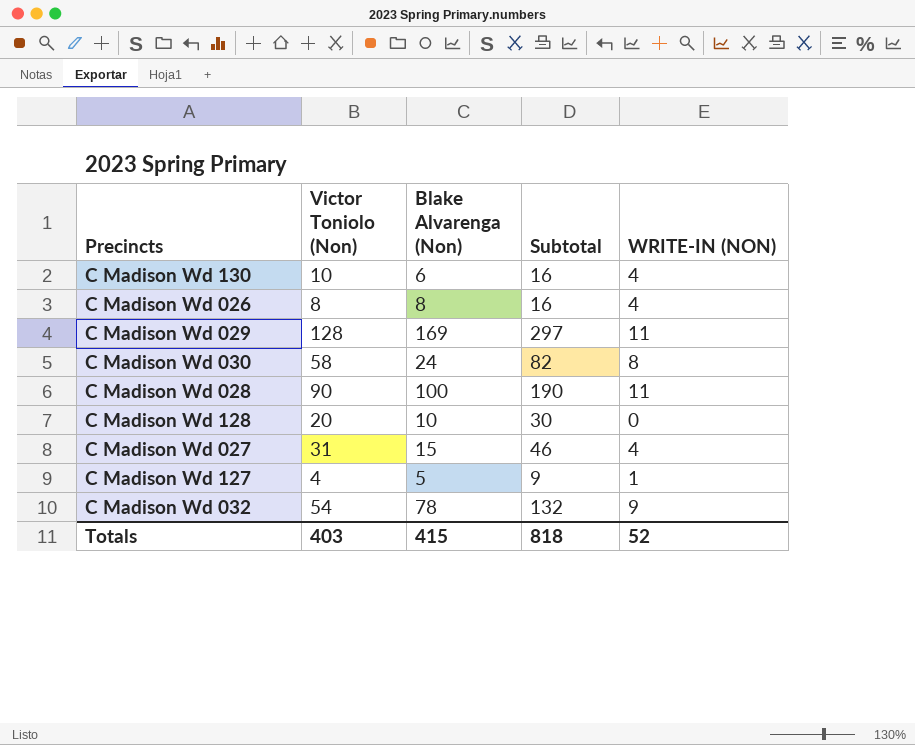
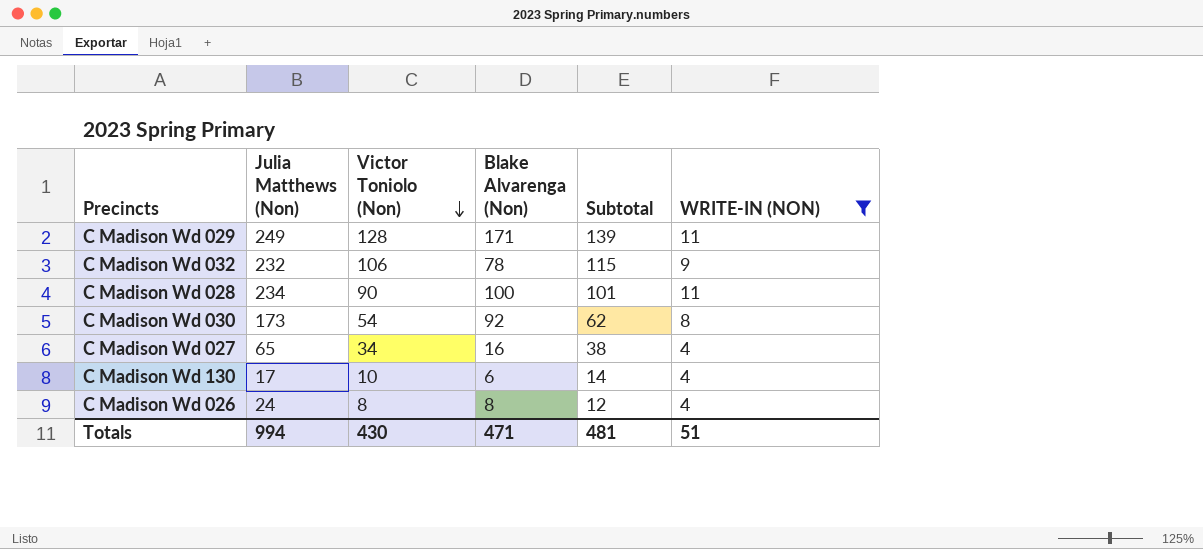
filter: none -> WRITE-IN (NON) >= 4
row order: none -> Victor Toniolo (Non) descending
column Julia Matthews (Non) | position: none -> 2
column Subtotal | formula: [Victor Toniolo (Non)] + [Blake Alvarenga (Non)] -> [Victor Toniolo (Non)] + [WRITE-IN (NON)]
C Madison Wd 029 | Blake Alvarenga (Non): 169 -> 171
C Madison Wd 032 | Victor Toniolo (Non): 54 -> 106
C Madison Wd 030 | Victor Toniolo (Non): 58 -> 54
C Madison Wd 030 | Blake Alvarenga (Non): 24 -> 92
C Madison Wd 027 | Victor Toniolo (Non): 31 -> 34
C Madison Wd 027 | Blake Alvarenga (Non): 15 -> 16
Totals | Victor Toniolo (Non): 403 -> 430
Totals | Blake Alvarenga (Non): 415 -> 471
Totals | Subtotal: 818 -> 481
Totals | WRITE-IN (NON): 52 -> 51

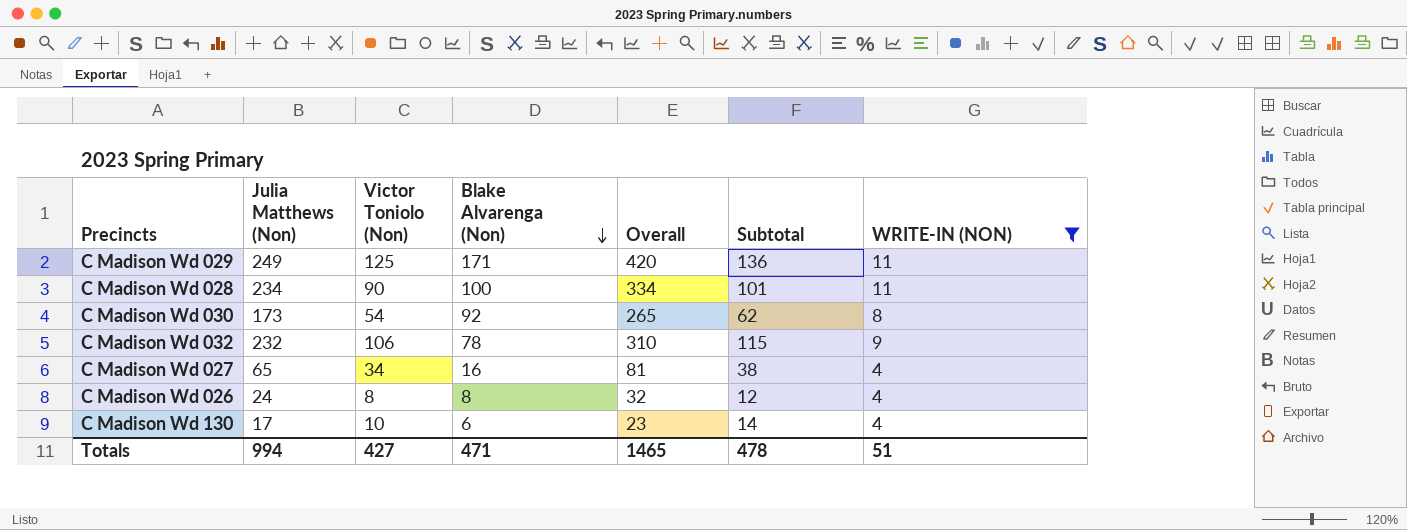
row order: Victor Toniolo (Non) descending -> Blake Alvarenga (Non) descending
column Overall | formula: none -> [Julia Matthews (Non)] + [Blake Alvarenga (Non)]
C Madison Wd 029 | Victor Toniolo (Non): 128 -> 125
C Madison Wd 029 | Subtotal: 139 -> 136
Totals | Victor Toniolo (Non): 430 -> 427
Totals | Subtotal: 481 -> 478

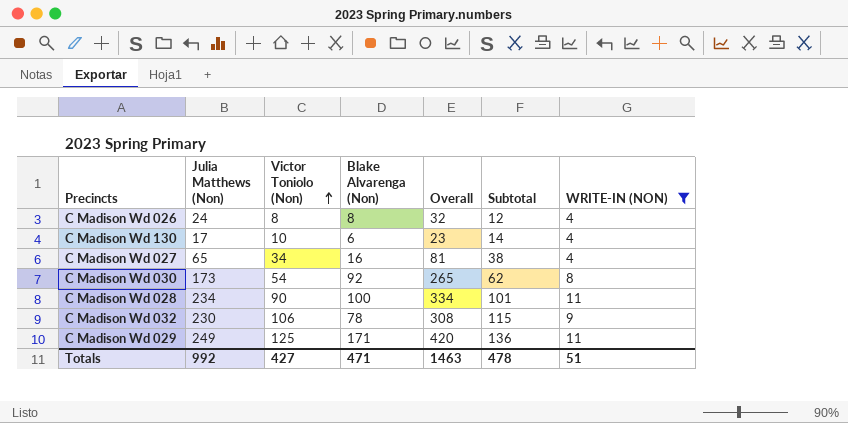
row order: Blake Alvarenga (Non) descending -> Victor Toniolo (Non) ascending
C Madison Wd 032 | Julia Matthews (Non): 232 -> 230
C Madison Wd 032 | Overall: 310 -> 308
Totals | Julia Matthews (Non): 994 -> 992
Totals | Overall: 1465 -> 1463

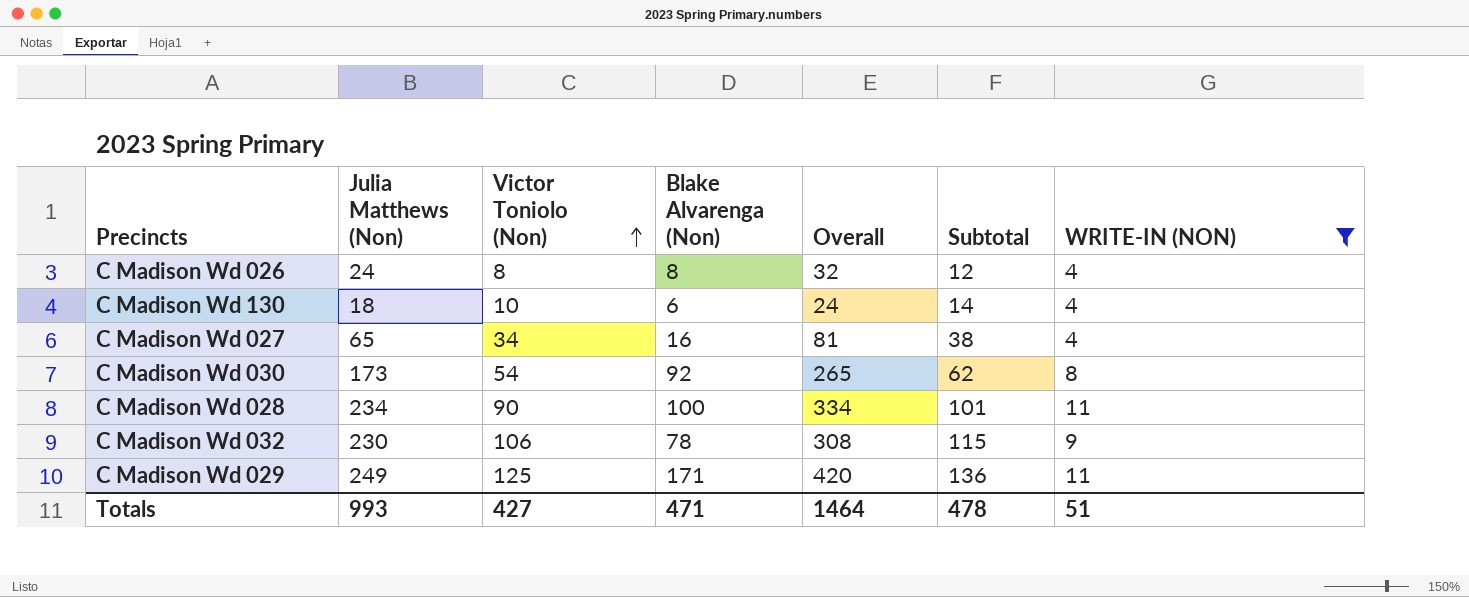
C Madison Wd 130 | Julia Matthews (Non): 17 -> 18
C Madison Wd 130 | Overall: 23 -> 24
Totals | Julia Matthews (Non): 992 -> 993
Totals | Overall: 1463 -> 1464

